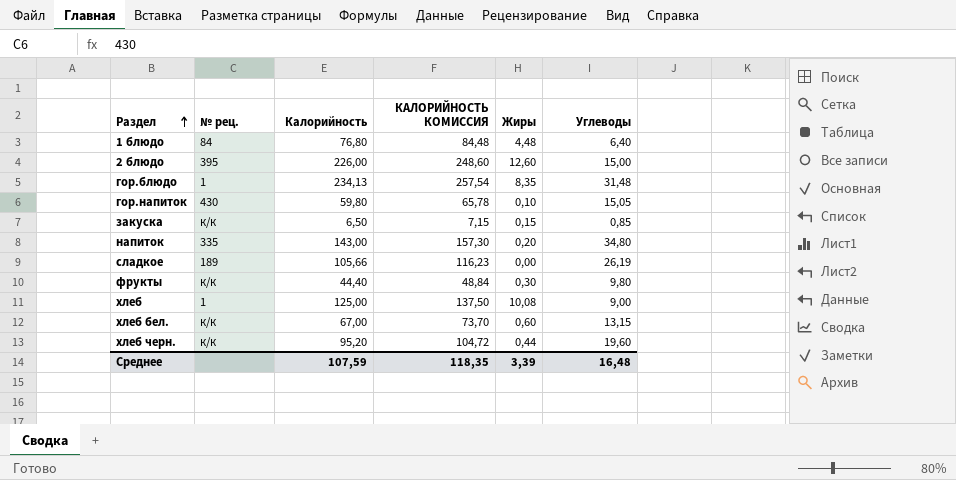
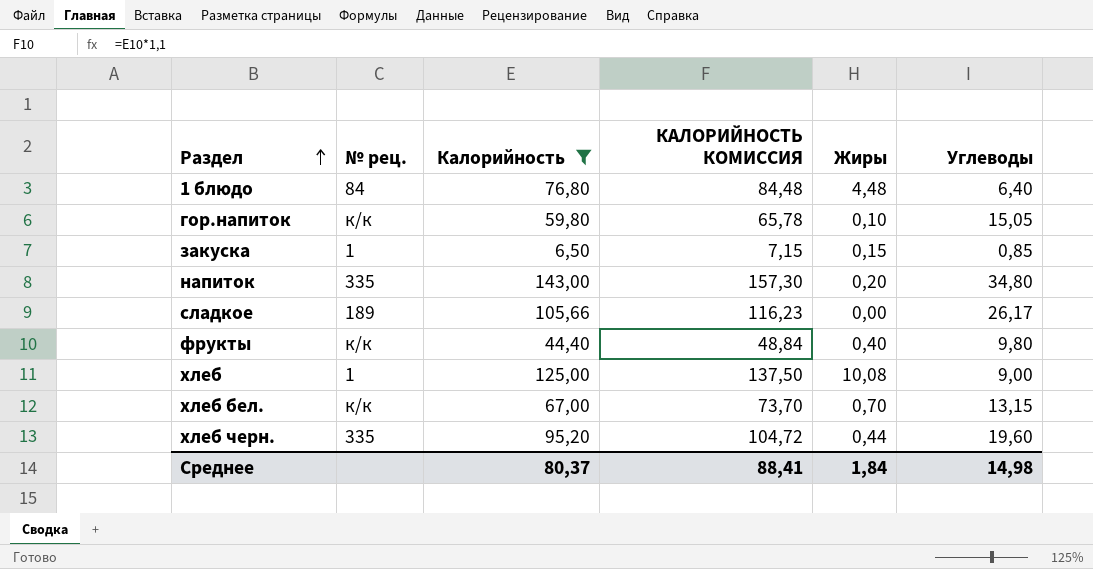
filter: none -> Калорийность <= 143,00
гор.напиток | № рец.: 430 -> к/к
закуска | № рец.: к/к -> 1
сладкое | Углеводы: 26,19 -> 26,17
фрукты | Жиры: 0,30 -> 0,40
хлеб бел. | Жиры: 0,60 -> 0,70
хлеб черн. | № рец.: к/к -> 335
Среднее | Калорийность: 107,59 -> 80,37
Среднее | КАЛОРИЙНОСТЬ КОМИССИЯ: 118,35 -> 88,41
Среднее | Жиры: 3,39 -> 1,84
Среднее | Углеводы: 16,48 -> 14,98

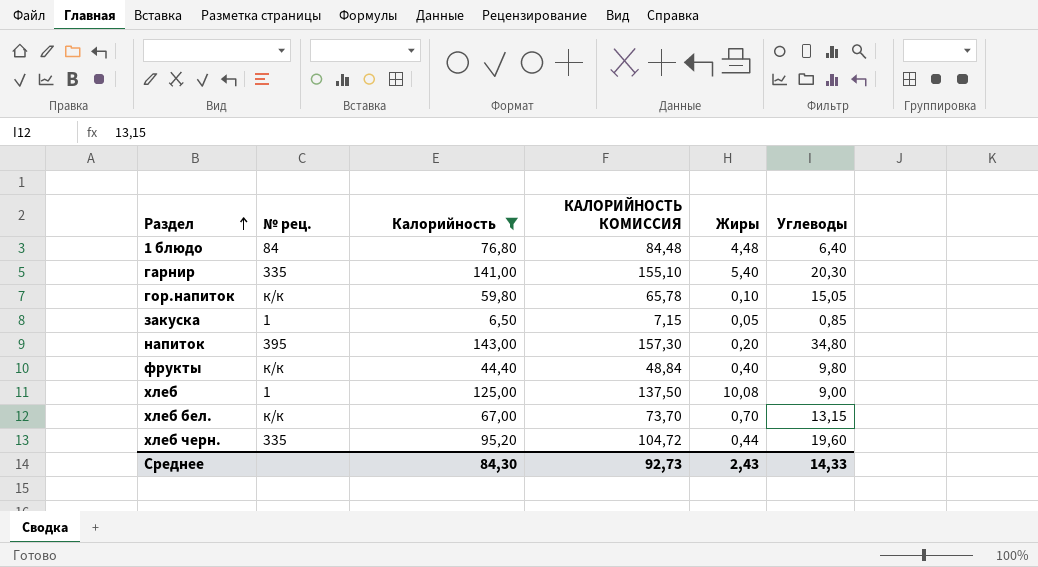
row сладкое: 189 | 105,66 | 116,23 | 0,00 | 26,17 -> none
row гарнир: none -> 335 | 141,00 | 155,10 | 5,40 | 20,30
закуска | Жиры: 0,15 -> 0,05
напиток | № рец.: 335 -> 395
Среднее | Калорийность: 80,37 -> 84,30
Среднее | КАЛОРИЙНОСТЬ КОМИССИЯ: 88,41 -> 92,73
Среднее | Жиры: 1,84 -> 2,43
Среднее | Углеводы: 14,98 -> 14,33

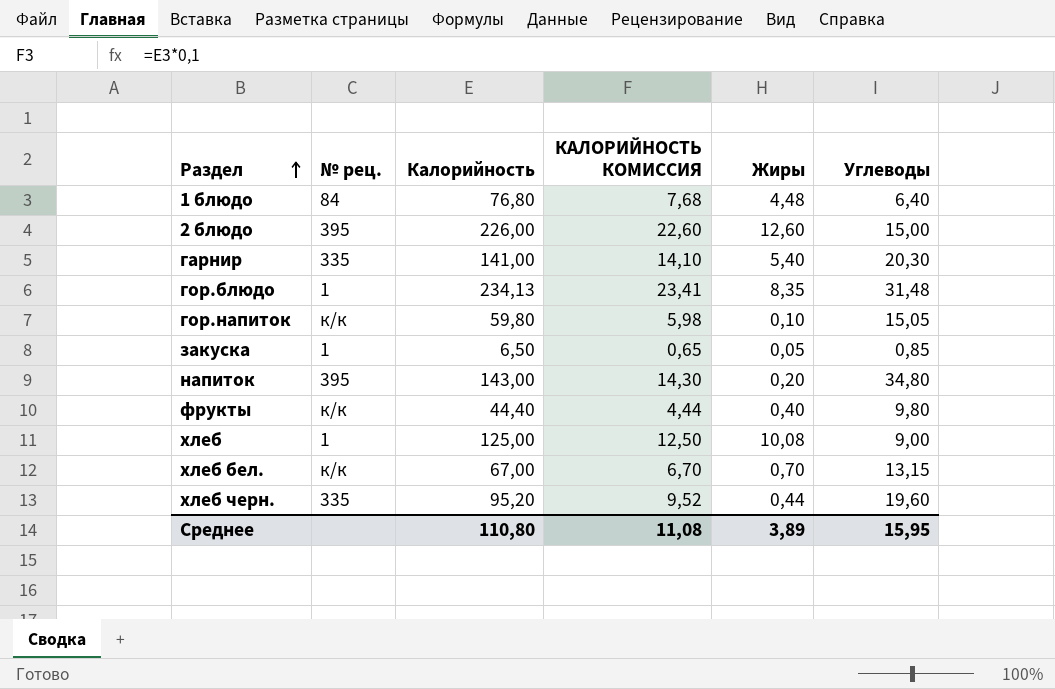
filter: Калорийность <= 143,00 -> none
column КАЛОРИЙНОСТЬ КОМИССИЯ | formula: [Калорийность] * 1,1 -> [Калорийность] * 0,1
Среднее | Калорийность: 84,30 -> 110,80
Среднее | КАЛОРИЙНОСТЬ КОМИССИЯ: 92,73 -> 11,08
Среднее | Жиры: 2,43 -> 3,89
Среднее | Углеводы: 14,33 -> 15,95

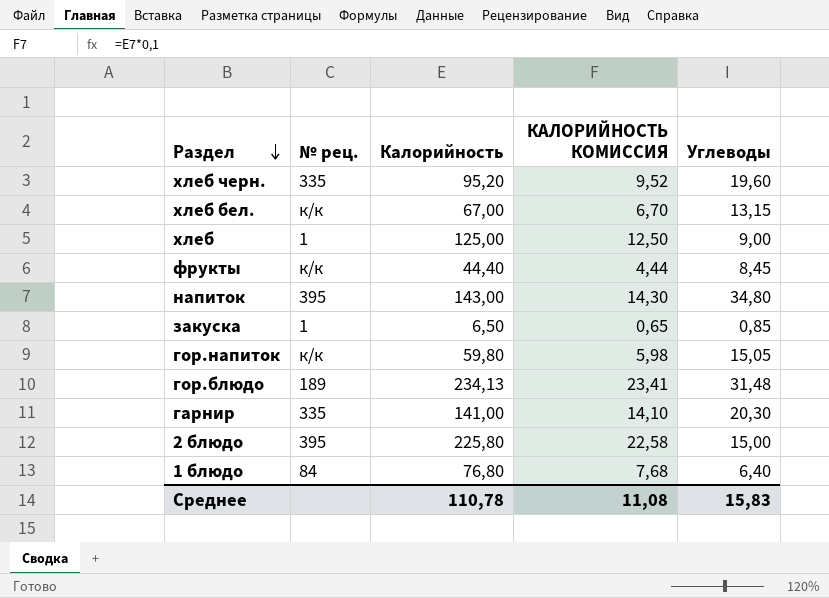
row order: Раздел ascending -> Раздел descending
column Жиры | position: 5 -> none
фрукты | Углеводы: 9,80 -> 8,45
гор.блюдо | № рец.: 1 -> 189
2 блюдо | Калорийность: 226,00 -> 225,80
2 блюдо | КАЛОРИЙНОСТЬ КОМИССИЯ: 22,60 -> 22,58
Среднее | Калорийность: 110,80 -> 110,78
Среднее | Углеводы: 15,95 -> 15,83

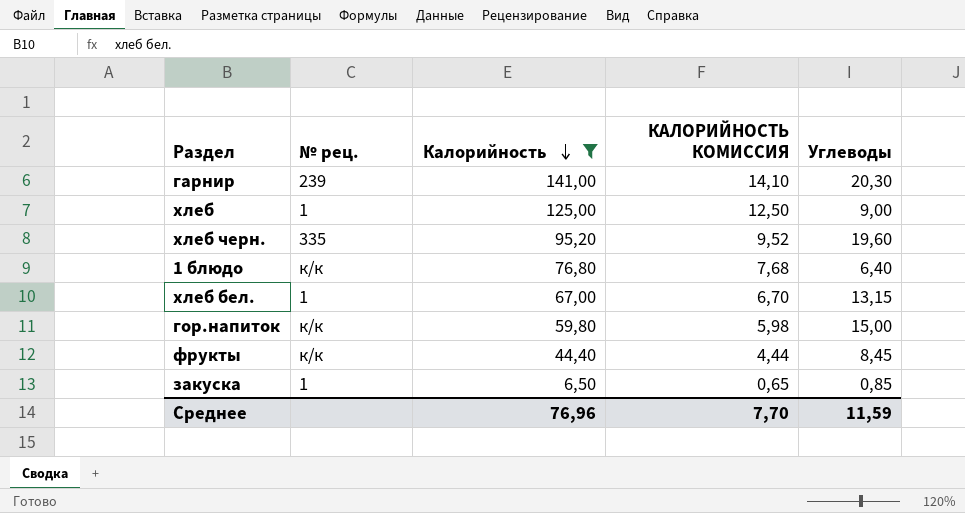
filter: none -> Калорийность <= 141,00
row order: Раздел descending -> Калорийность descending
гарнир | № рец.: 335 -> 239
1 блюдо | № рец.: 84 -> к/к
хлеб бел. | № рец.: к/к -> 1
гор.напиток | Углеводы: 15,05 -> 15,00
Среднее | Калорийность: 110,78 -> 76,96
Среднее | КАЛОРИЙНОСТЬ КОМИССИЯ: 11,08 -> 7,70
Среднее | Углеводы: 15,83 -> 11,59

